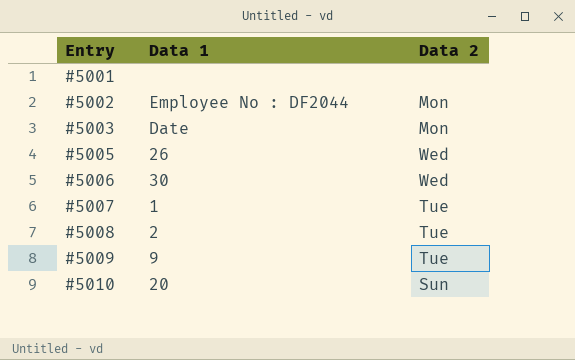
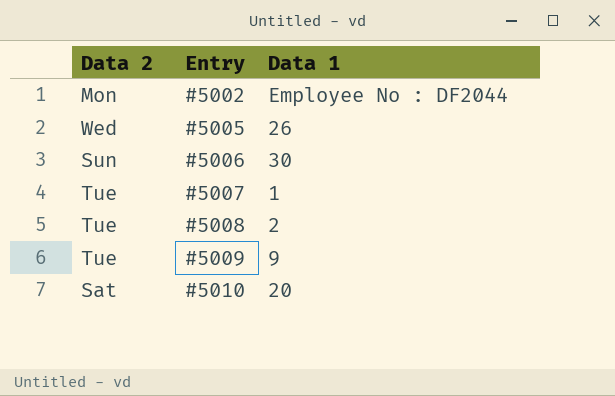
column Data 2 | position: 3 -> 1
row #5001: none | none -> none
row #5003: Date | Mon -> none
#5006 | Data 2: Wed -> Sun
#5010 | Data 2: Sun -> Sat

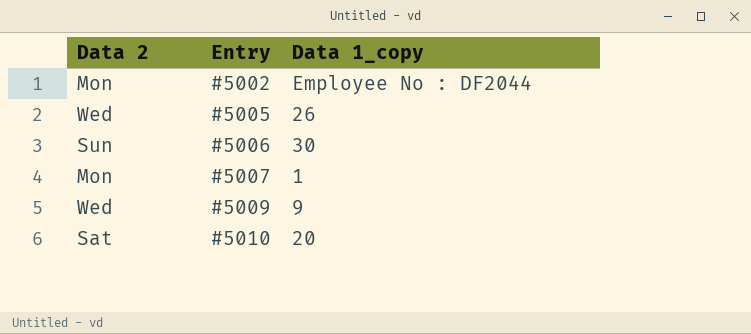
column name: Data 1 -> Data 1_copy
row #5008: Tue | 2 -> none
#5007 | Data 2: Tue -> Mon
#5009 | Data 2: Tue -> Wed

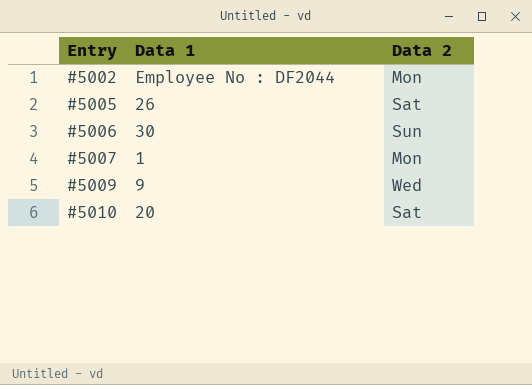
column name: Data 1_copy -> Data 1
column Data 2 | position: 1 -> 3
#5005 | Data 2: Wed -> Sat

